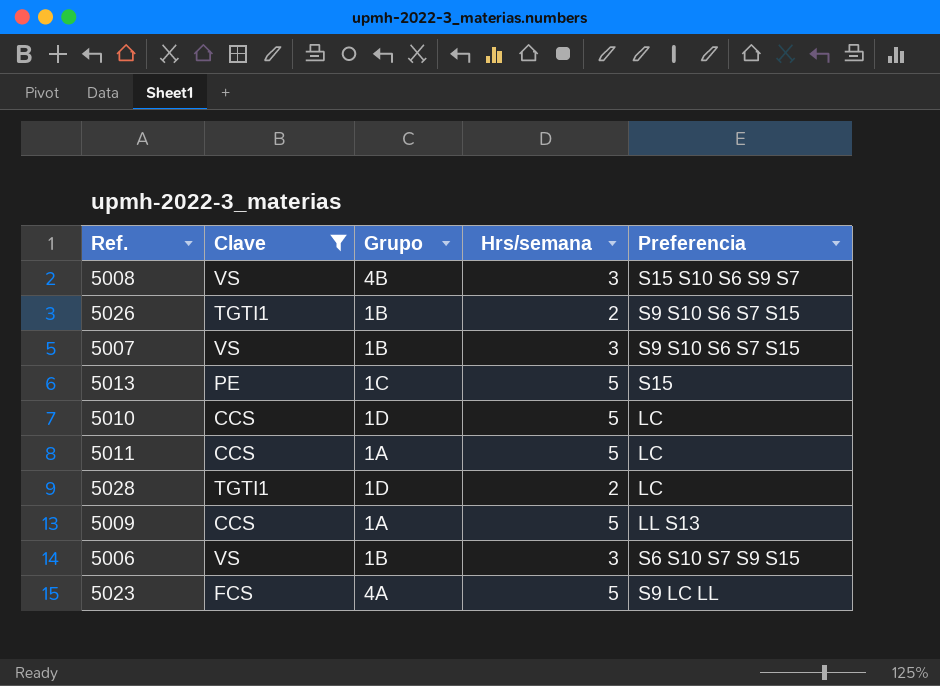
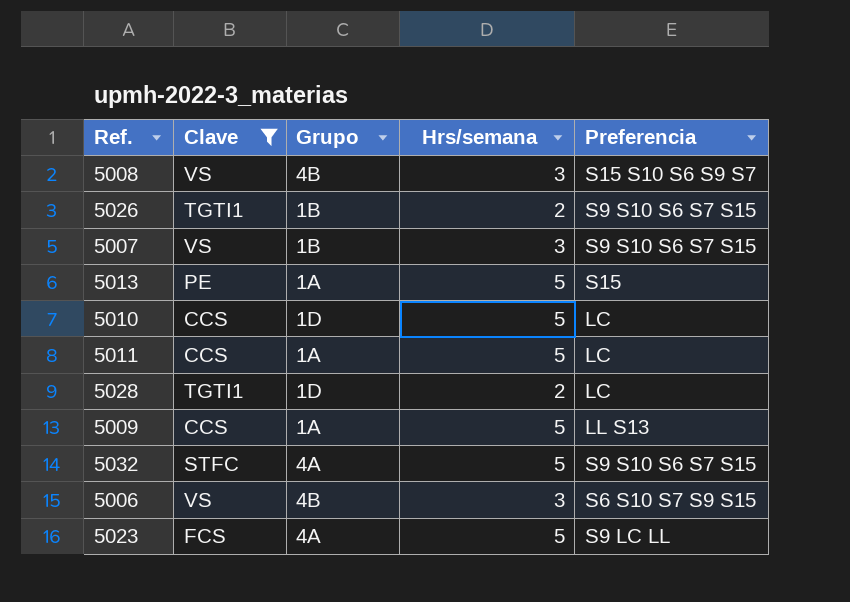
5013 | Grupo: 1C -> 1A
row 5032: none -> STFC | 4A | 5 | S9 S10 S6 S7 S15
5006 | Grupo: 1B -> 4B

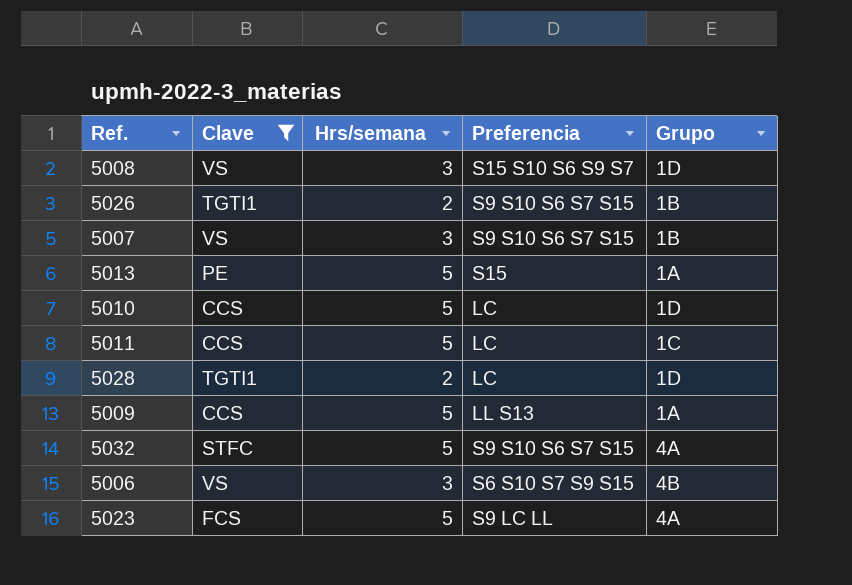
column Grupo | position: 3 -> 5
5008 | Grupo: 4B -> 1D
5011 | Grupo: 1A -> 1C

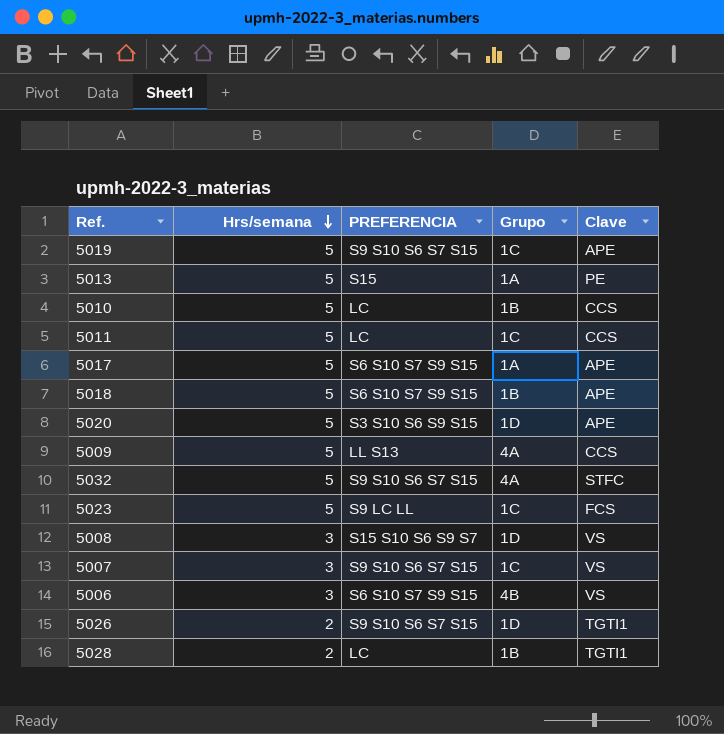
filter: Clave != APE -> none
row order: none -> Hrs/semana descending
column name: Preferencia -> PREFERENCIA
column Clave | position: 2 -> 5
5010 | Grupo: 1D -> 1B
5009 | Grupo: 1A -> 4A
5023 | Grupo: 4A -> 1C
5007 | Grupo: 1B -> 1C
5026 | Grupo: 1B -> 1D
5028 | Grupo: 1D -> 1B

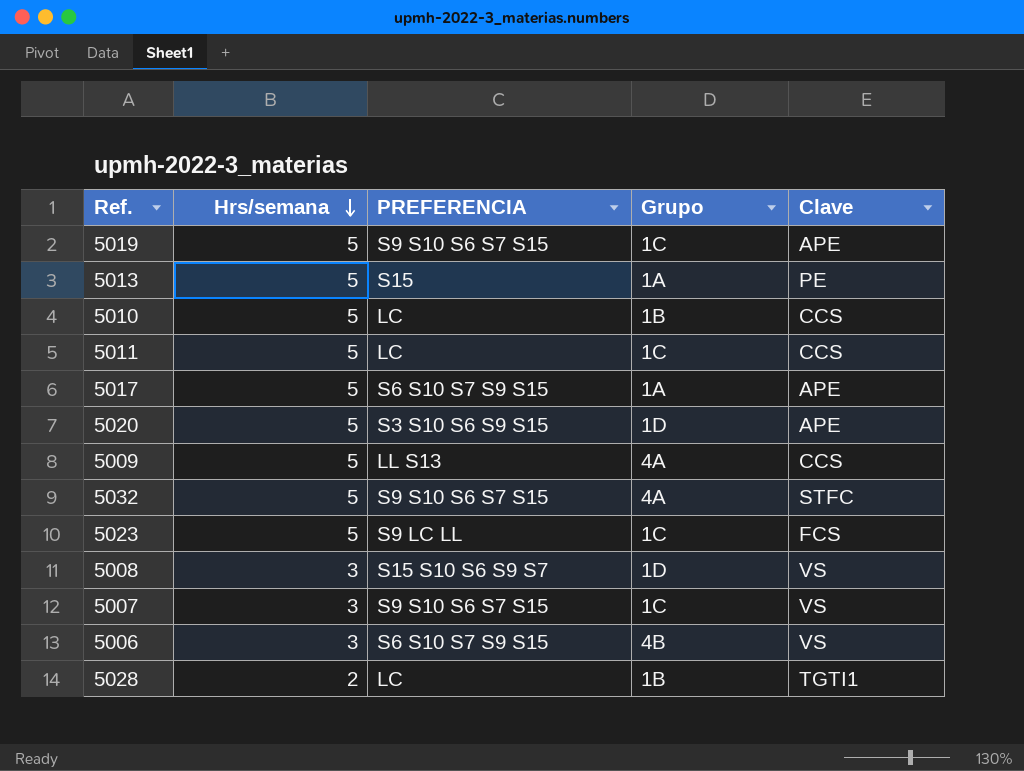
row 5018: 5 | S6 S10 S7 S9 S15 | 1B | APE -> none
row 5026: 2 | S9 S10 S6 S7 S15 | 1D | TGTI1 -> none

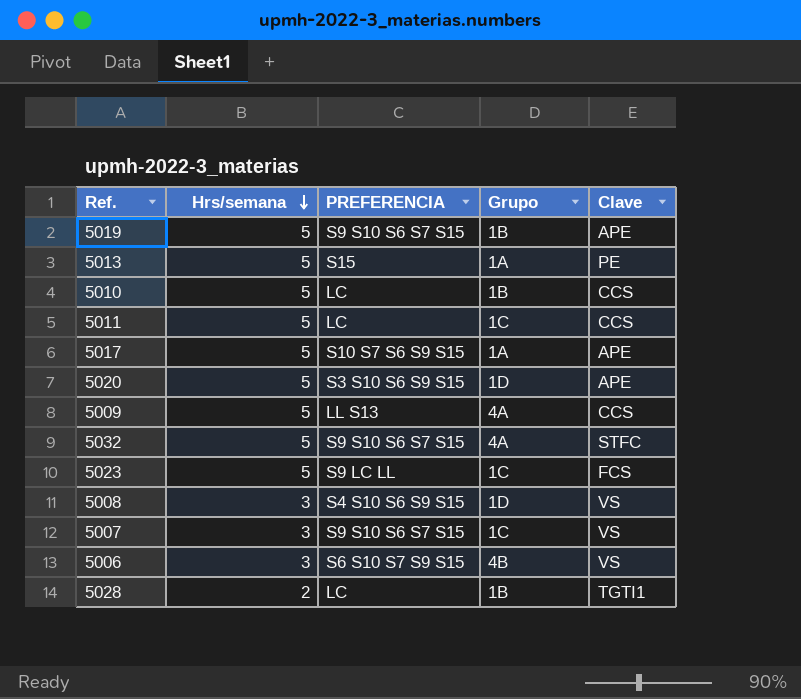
5019 | Grupo: 1C -> 1B
5017 | PREFERENCIA: S6 S10 S7 S9 S15 -> S10 S7 S6 S9 S15
5008 | PREFERENCIA: S15 S10 S6 S9 S7 -> S4 S10 S6 S9 S15

